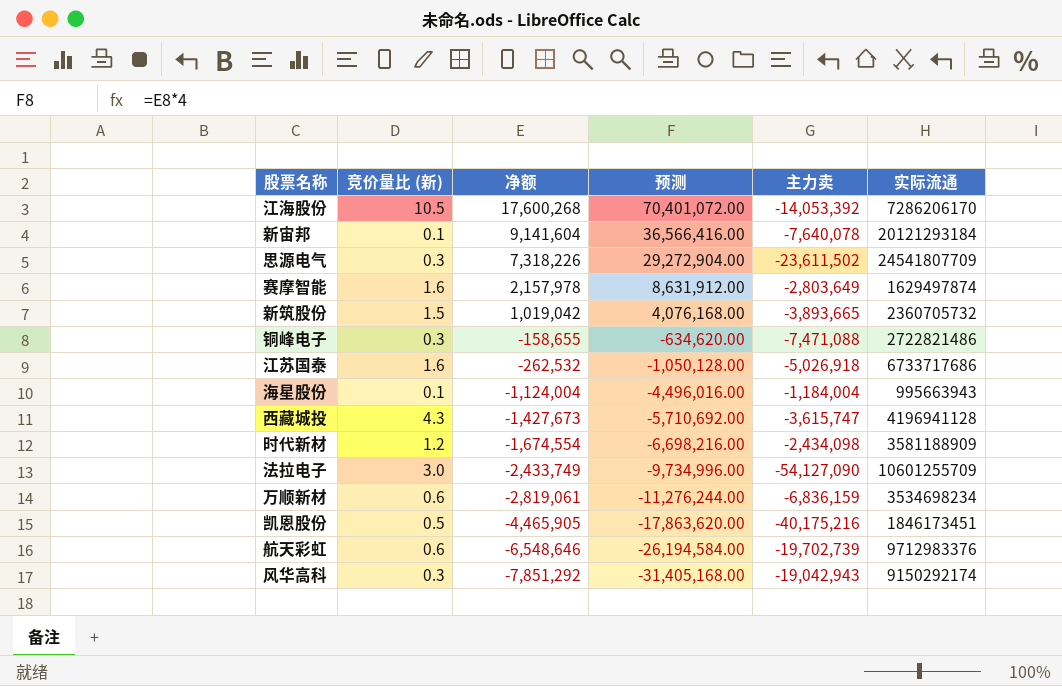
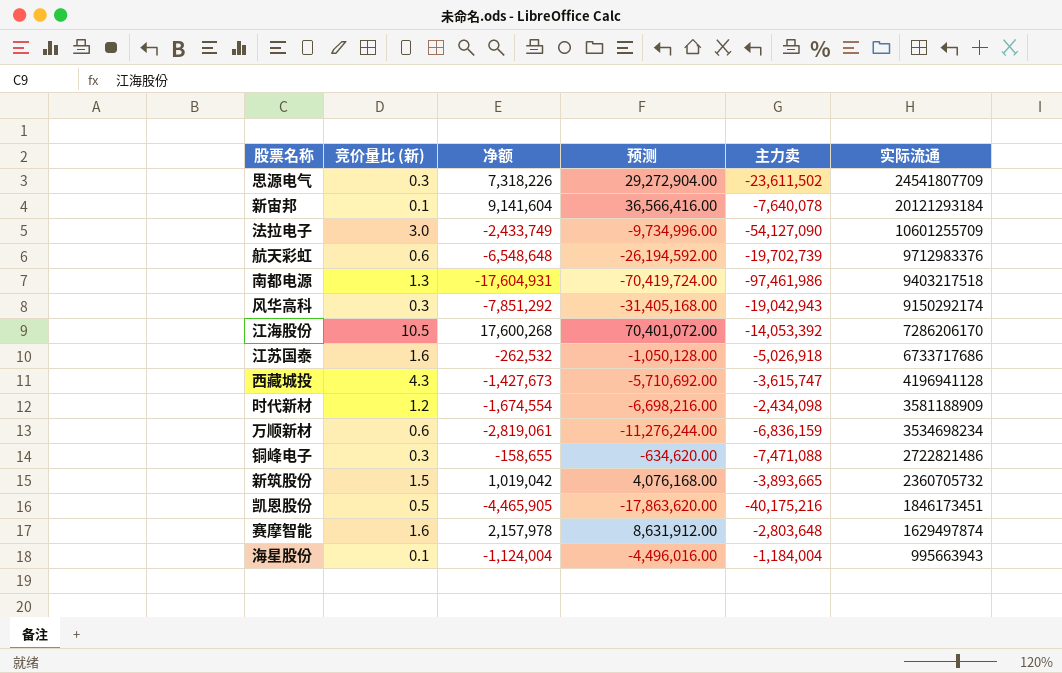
row order: 净额 descending -> 实际流通 descending
航天彩虹 | 净额: -6,548,646 -> -6,548,648
航天彩虹 | 预测: -26,194,584.00 -> -26,194,592.00
row 南都电源: none -> 1.3 | -17,604,931 | -70,419,724.00 | -97,461,986 | 9403217518
赛摩智能 | 主力卖: -2,803,649 -> -2,803,648

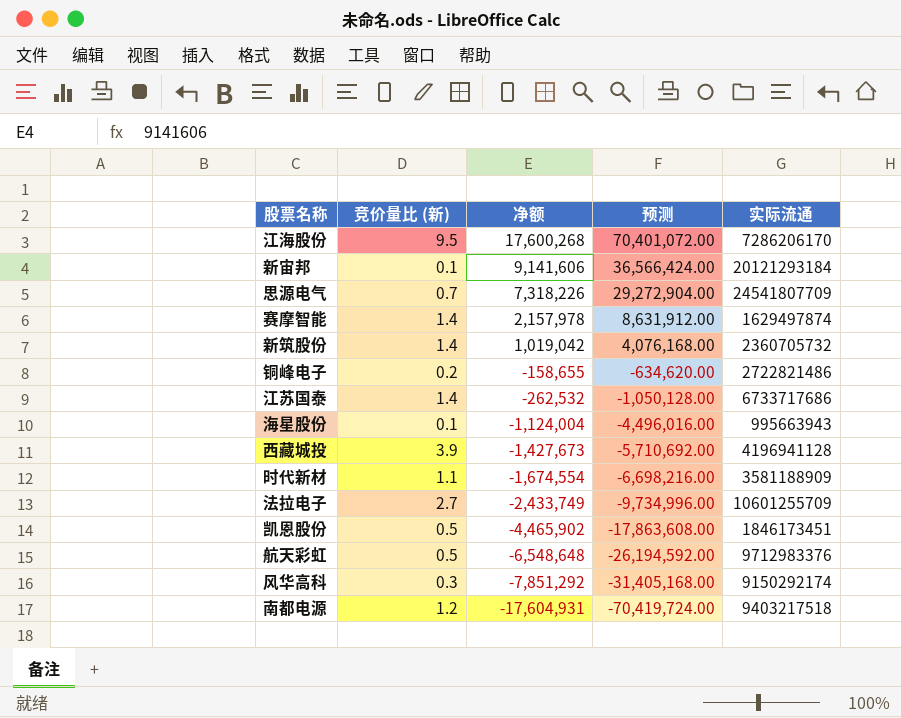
row order: 实际流通 descending -> 净额 descending
column 主力卖 | position: 5 -> none
row 万顺新材: 0.6 | -2,819,061 | -11,276,244.00 | -6,836,159 | 3534698234 -> none
江海股份 | 竞价量比 (新): 10.5 -> 9.5
新宙邦 | 净额: 9,141,604 -> 9,141,606
新宙邦 | 预测: 36,566,416.00 -> 36,566,424.00
思源电气 | 竞价量比 (新): 0.3 -> 0.7
赛摩智能 | 竞价量比 (新): 1.6 -> 1.4
新筑股份 | 竞价量比 (新): 1.5 -> 1.4
铜峰电子 | 竞价量比 (新): 0.3 -> 0.2
江苏国泰 | 竞价量比 (新): 1.6 -> 1.4
西藏城投 | 竞价量比 (新): 4.3 -> 3.9
时代新材 | 竞价量比 (新): 1.2 -> 1.1
法拉电子 | 竞价量比 (新): 3.0 -> 2.7
凯恩股份 | 净额: -4,465,905 -> -4,465,902
凯恩股份 | 预测: -17,863,620.00 -> -17,863,608.00
航天彩虹 | 竞价量比 (新): 0.6 -> 0.5
南都电源 | 竞价量比 (新): 1.3 -> 1.2

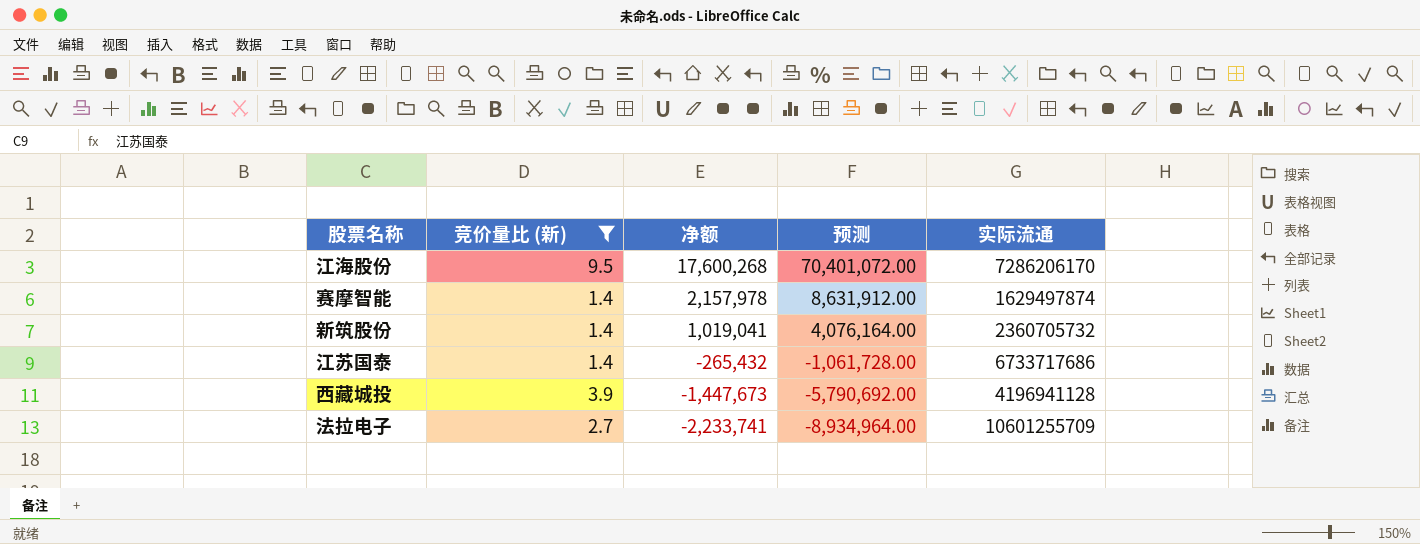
filter: none -> 竞价量比 (新) >= 1.4
新筑股份 | 净额: 1,019,042 -> 1,019,041
新筑股份 | 预测: 4,076,168.00 -> 4,076,164.00
江苏国泰 | 净额: -262,532 -> -265,432
江苏国泰 | 预测: -1,050,128.00 -> -1,061,728.00
西藏城投 | 净额: -1,427,673 -> -1,447,673
西藏城投 | 预测: -5,710,692.00 -> -5,790,692.00
法拉电子 | 净额: -2,433,749 -> -2,233,741
法拉电子 | 预测: -9,734,996.00 -> -8,934,964.00

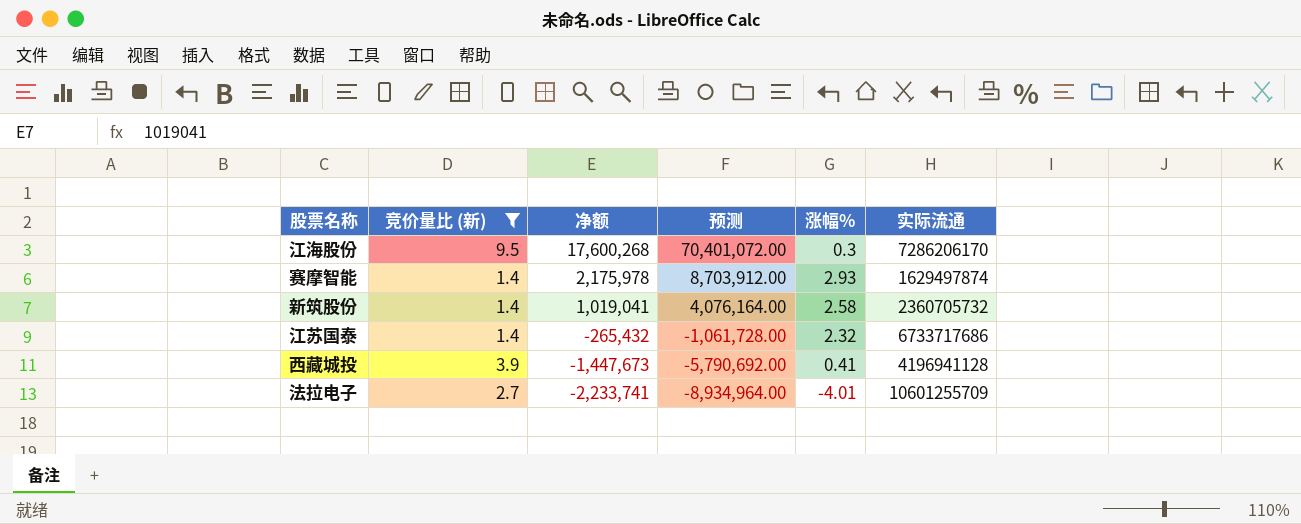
column 涨幅% | position: none -> 5
赛摩智能 | 净额: 2,157,978 -> 2,175,978
赛摩智能 | 预测: 8,631,912.00 -> 8,703,912.00

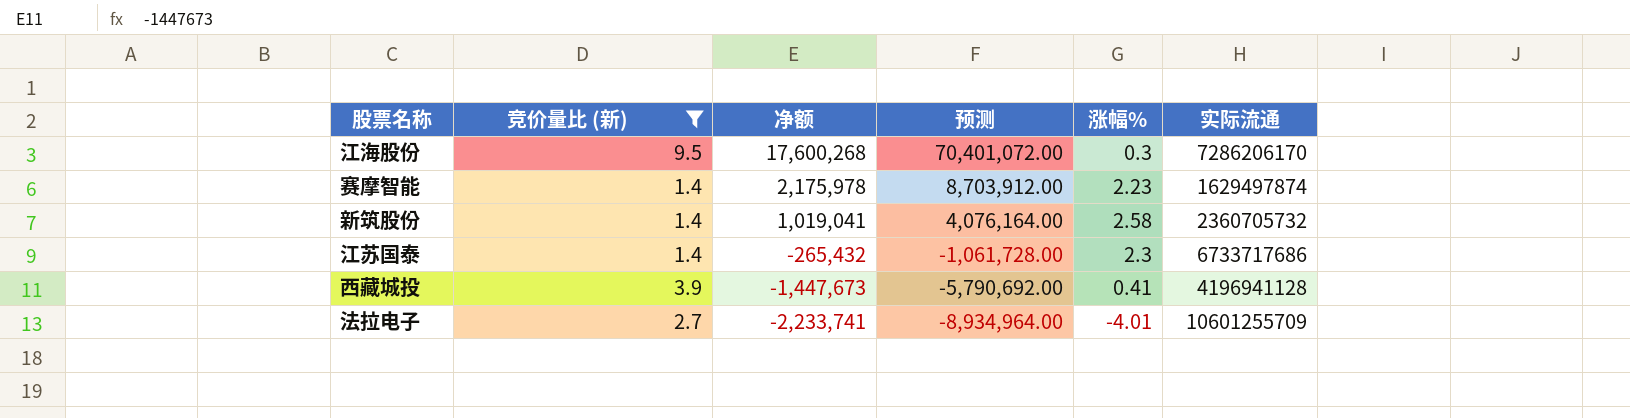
赛摩智能 | 涨幅%: 2.93 -> 2.23
江苏国泰 | 涨幅%: 2.32 -> 2.3

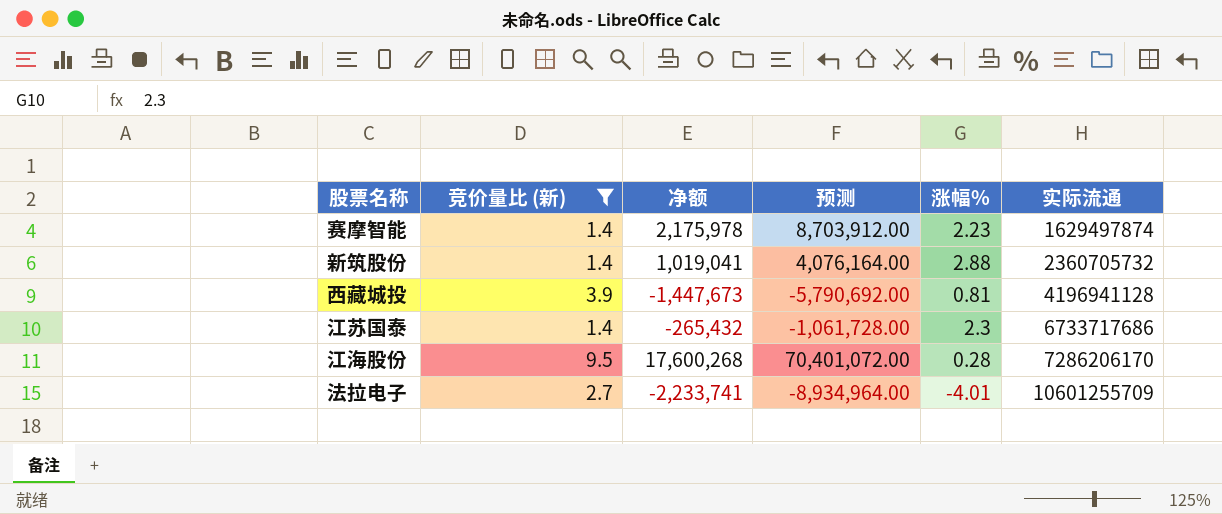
row order: 净额 descending -> 实际流通 ascending
新筑股份 | 涨幅%: 2.58 -> 2.88
西藏城投 | 涨幅%: 0.41 -> 0.81
江海股份 | 涨幅%: 0.3 -> 0.28

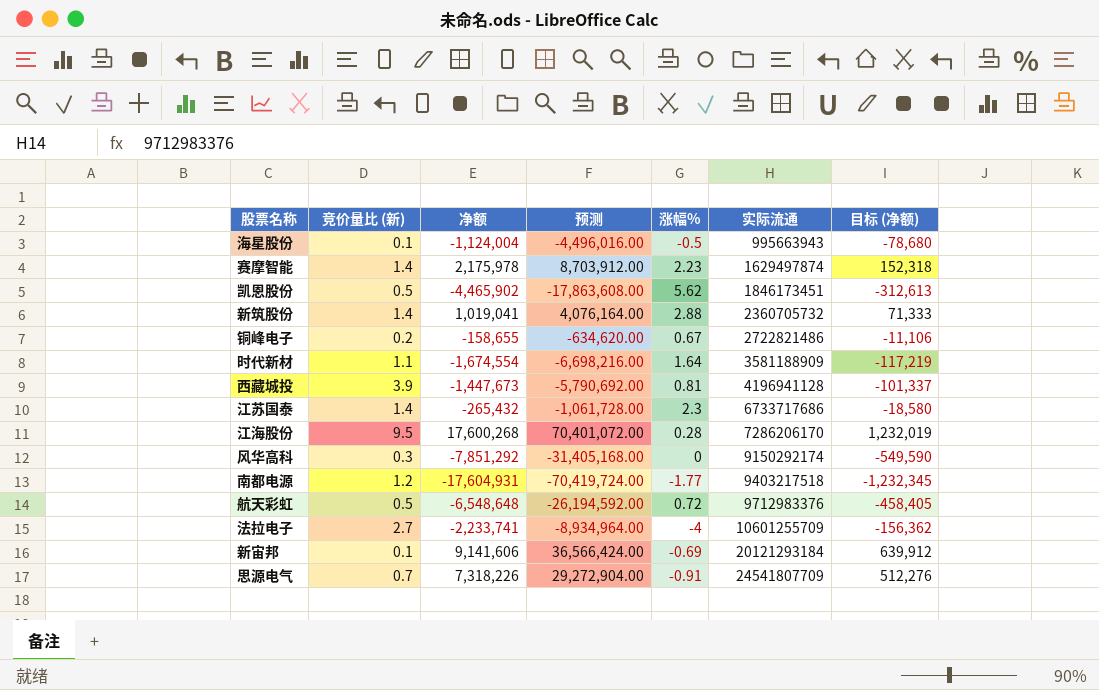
filter: 竞价量比 (新) >= 1.4 -> none
column 目标 (净额) | formula: none -> [净额] * 0.07
法拉电子 | 涨幅%: -4.01 -> -4

